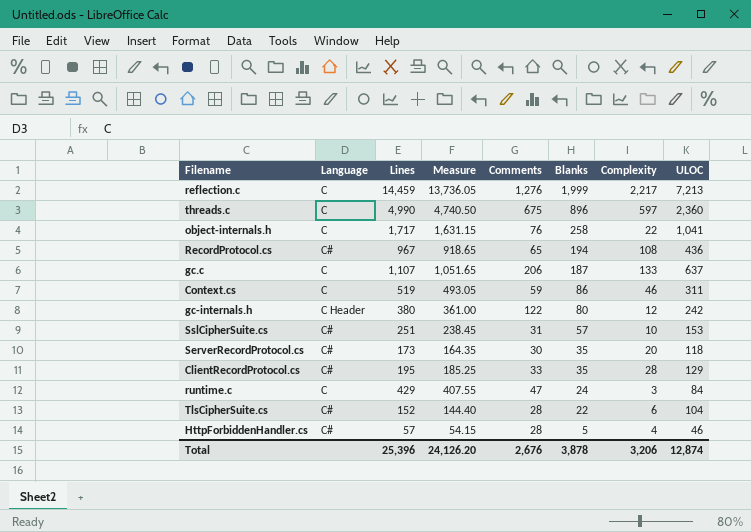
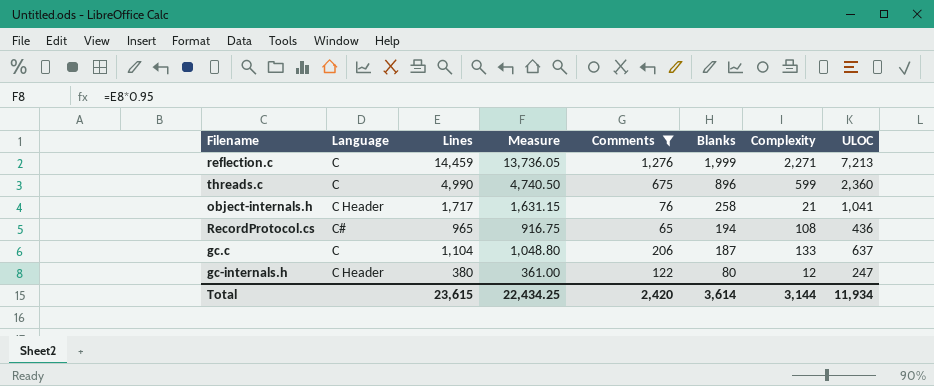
filter: none -> Comments >= 65
reflection.c | Complexity: 2,217 -> 2,271
threads.c | Complexity: 597 -> 599
object-internals.h | Language: C -> C Header
object-internals.h | Complexity: 22 -> 21
RecordProtocol.cs | Lines: 967 -> 965
RecordProtocol.cs | Measure: 918.65 -> 916.75
gc.c | Lines: 1,107 -> 1,104
gc.c | Measure: 1,051.65 -> 1,048.80
gc-internals.h | ULOC: 242 -> 247
Total | Lines: 25,396 -> 23,615
Total | Measure: 24,126.20 -> 22,434.25
Total | Comments: 2,676 -> 2,420
Total | Blanks: 3,878 -> 3,614
Total | Complexity: 3,206 -> 3,144
Total | ULOC: 12,874 -> 11,934

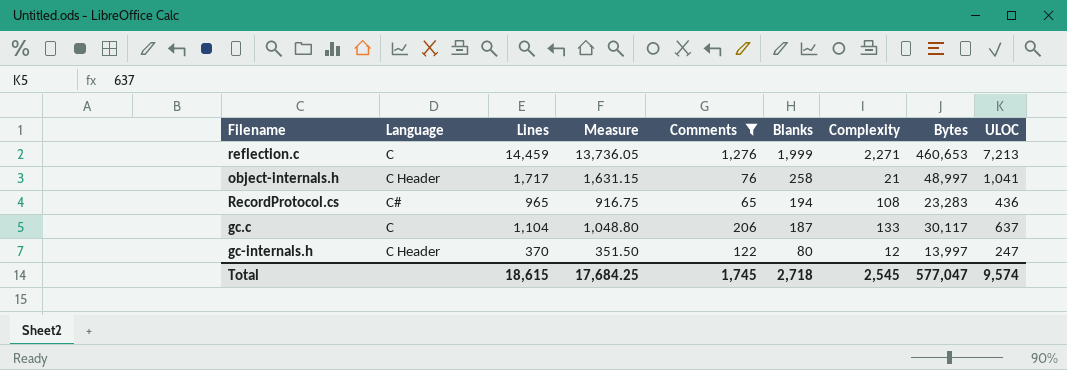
column Bytes | position: none -> 8
row threads.c: C | 4,990 | 4,740.50 | 675 | 896 | 599 | 2,360 -> none
gc-internals.h | Lines: 380 -> 370
gc-internals.h | Measure: 361.00 -> 351.50
Total | Lines: 23,615 -> 18,615
Total | Measure: 22,434.25 -> 17,684.25
Total | Comments: 2,420 -> 1,745
Total | Blanks: 3,614 -> 2,718
Total | Complexity: 3,144 -> 2,545
Total | ULOC: 11,934 -> 9,574

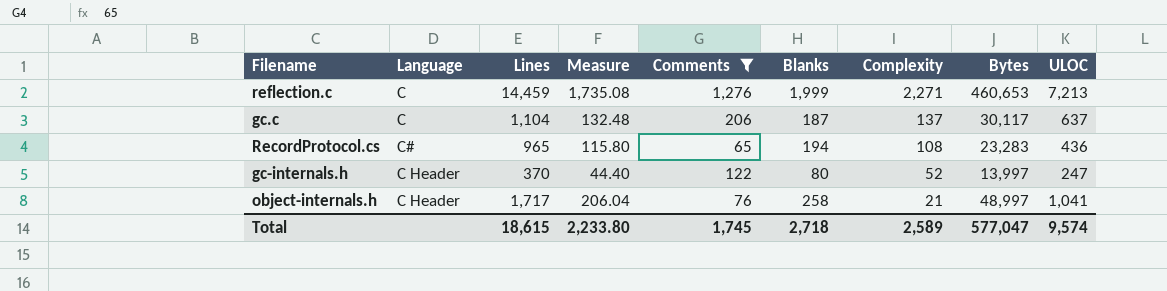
row order: Blanks descending -> Complexity descending
column Measure | formula: [Lines] * 0.95 -> [Lines] * 0.12
gc.c | Complexity: 133 -> 137
gc-internals.h | Complexity: 12 -> 52
Total | Measure: 17,684.25 -> 2,233.80
Total | Complexity: 2,545 -> 2,589

